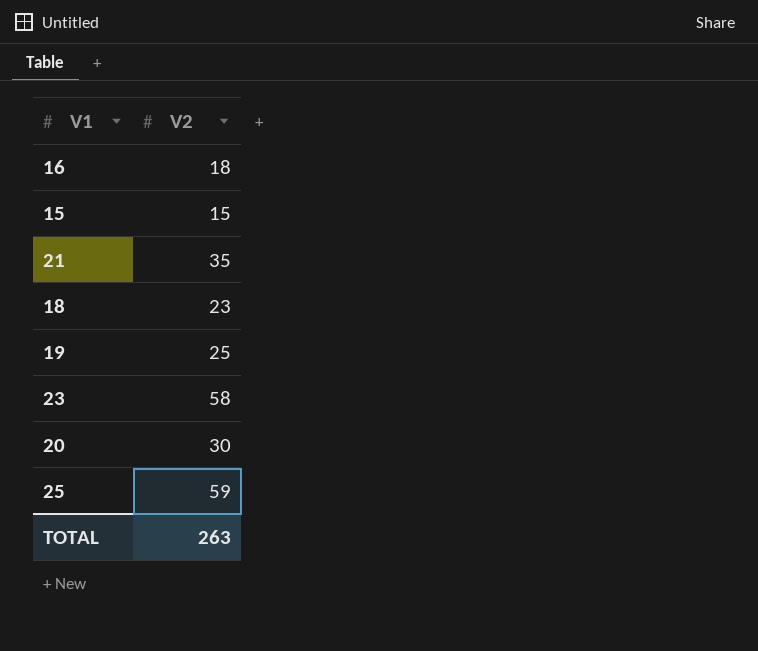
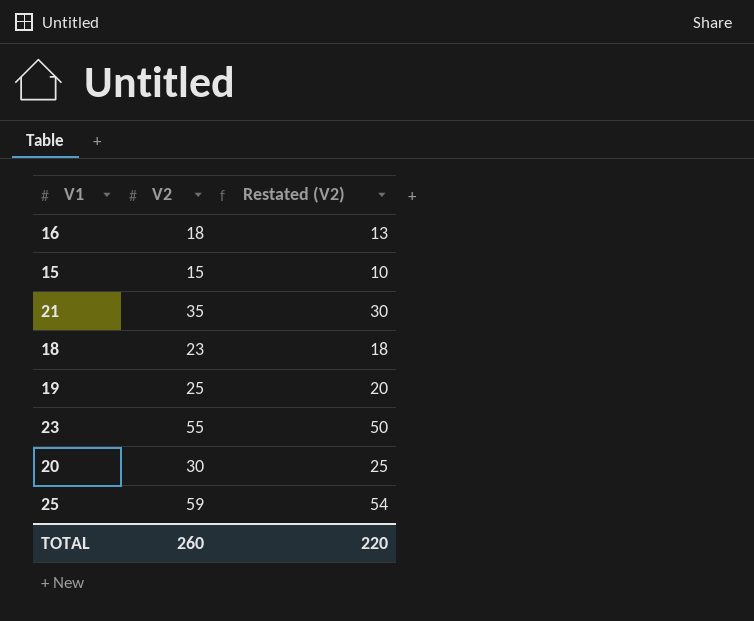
column Restated (V2) | formula: none -> [V2] - 5
23 | V2: 58 -> 55
TOTAL | V2: 263 -> 260

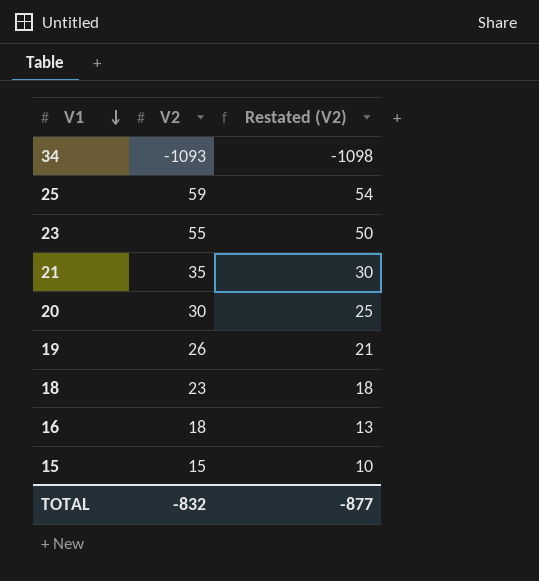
row order: none -> V1 descending
row 34: none -> -1093 | -1098
19 | V2: 25 -> 26
19 | Restated (V2): 20 -> 21
TOTAL | V2: 260 -> -832
TOTAL | Restated (V2): 220 -> -877

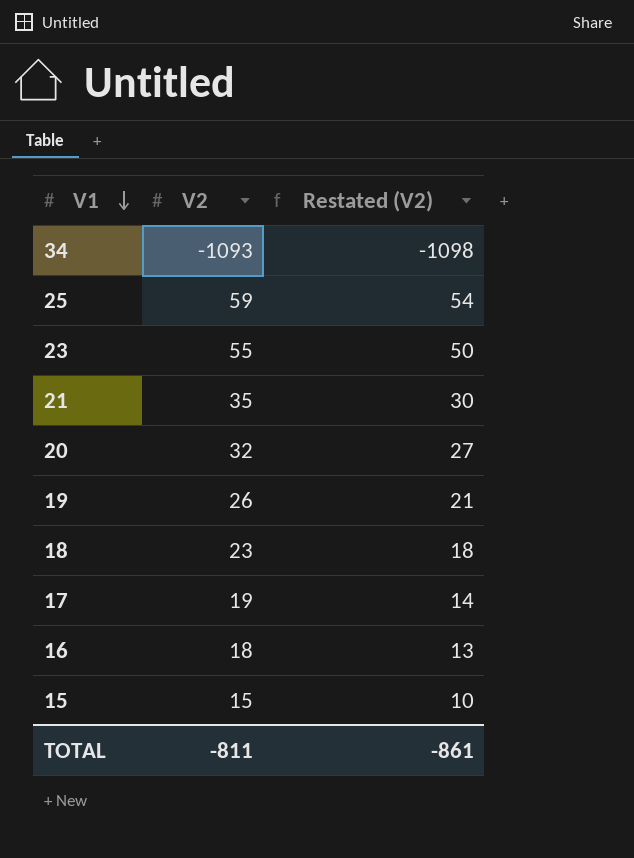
20 | V2: 30 -> 32
20 | Restated (V2): 25 -> 27
row 17: none -> 19 | 14
TOTAL | V2: -832 -> -811
TOTAL | Restated (V2): -877 -> -861

